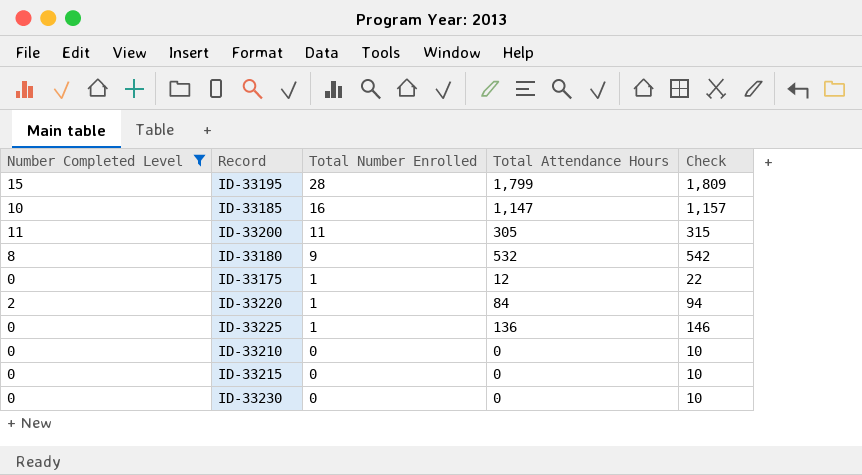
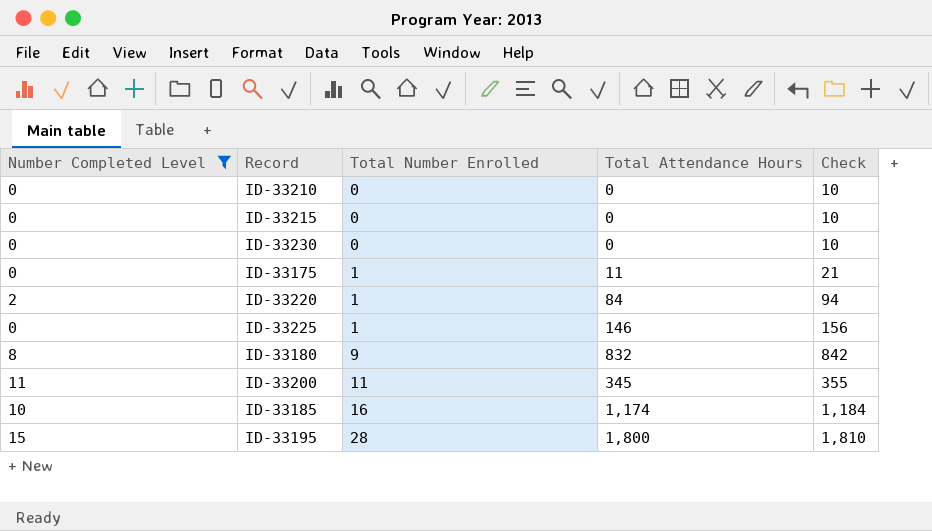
row order: Total Number Enrolled descending -> Total Number Enrolled ascending
ID-33175 | Total Attendance Hours: 12 -> 11
ID-33175 | Check: 22 -> 21
ID-33225 | Total Attendance Hours: 136 -> 146
ID-33225 | Check: 146 -> 156
ID-33180 | Total Attendance Hours: 532 -> 832
ID-33180 | Check: 542 -> 842
ID-33200 | Total Attendance Hours: 305 -> 345
ID-33200 | Check: 315 -> 355
ID-33185 | Total Attendance Hours: 1,147 -> 1,174
ID-33185 | Check: 1,157 -> 1,184
ID-33195 | Total Attendance Hours: 1,799 -> 1,800
ID-33195 | Check: 1,809 -> 1,810

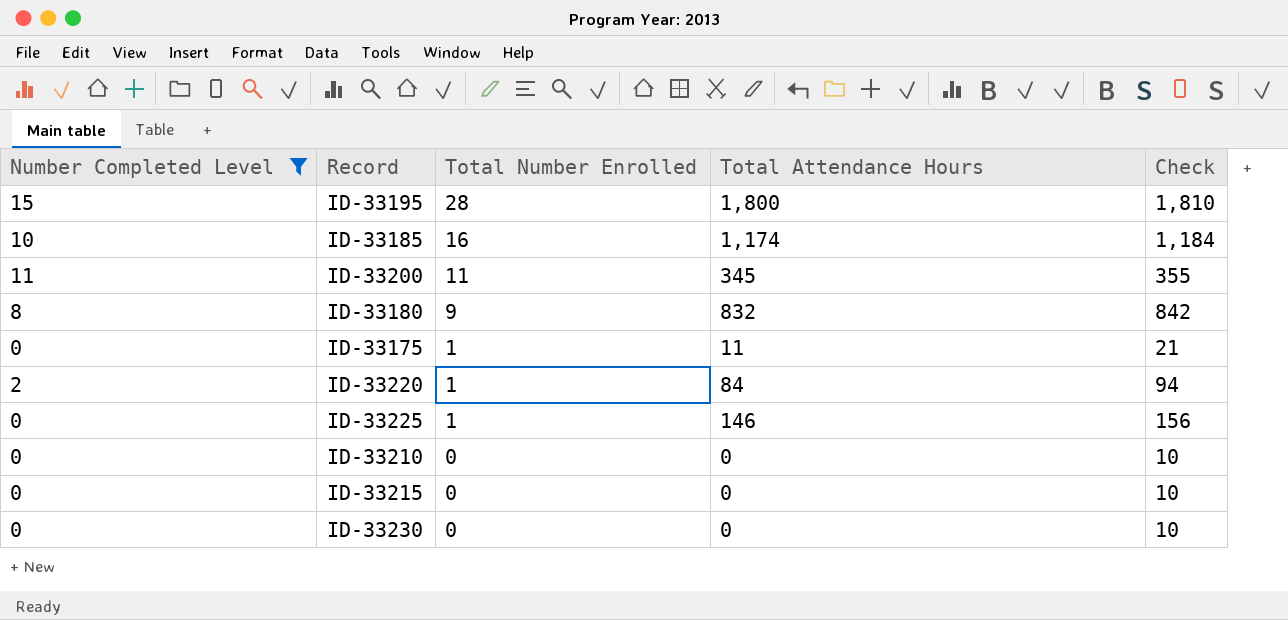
row order: Total Number Enrolled ascending -> Total Number Enrolled descending

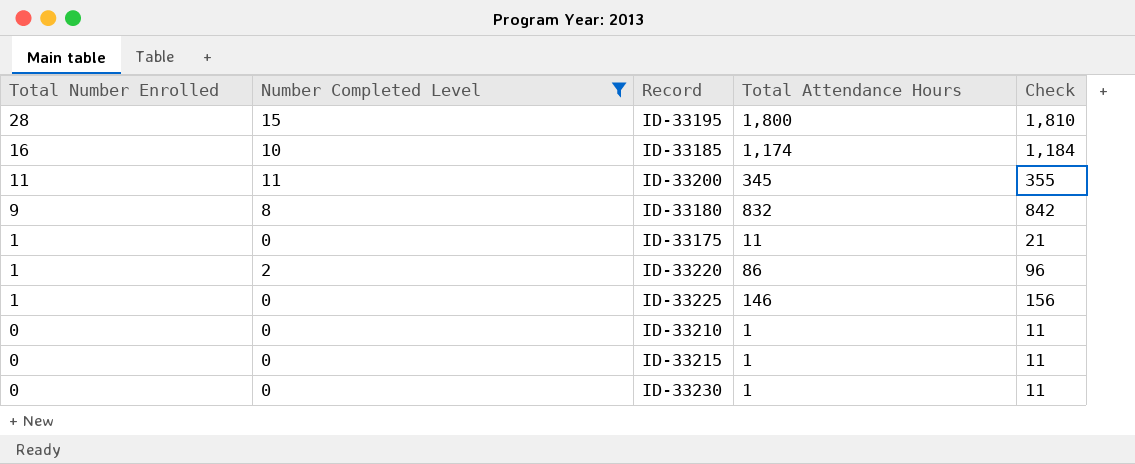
column Total Number Enrolled | position: 3 -> 1
ID-33220 | Total Attendance Hours: 84 -> 86
ID-33220 | Check: 94 -> 96
ID-33210 | Total Attendance Hours: 0 -> 1
ID-33210 | Check: 10 -> 11
ID-33215 | Total Attendance Hours: 0 -> 1
ID-33215 | Check: 10 -> 11
ID-33230 | Total Attendance Hours: 0 -> 1
ID-33230 | Check: 10 -> 11

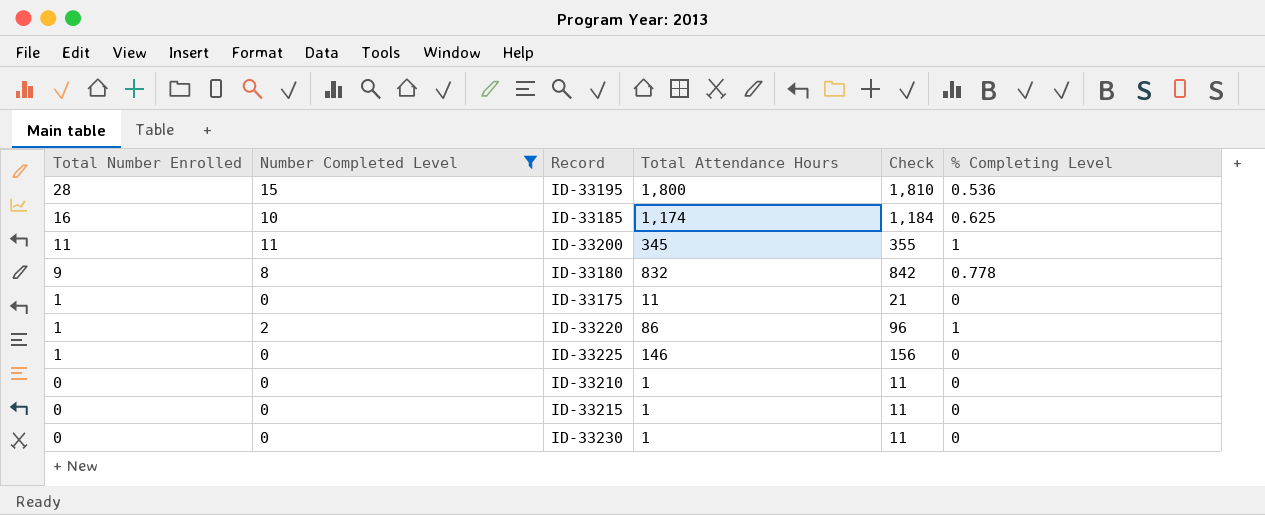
column % Completing Level | position: none -> 6

